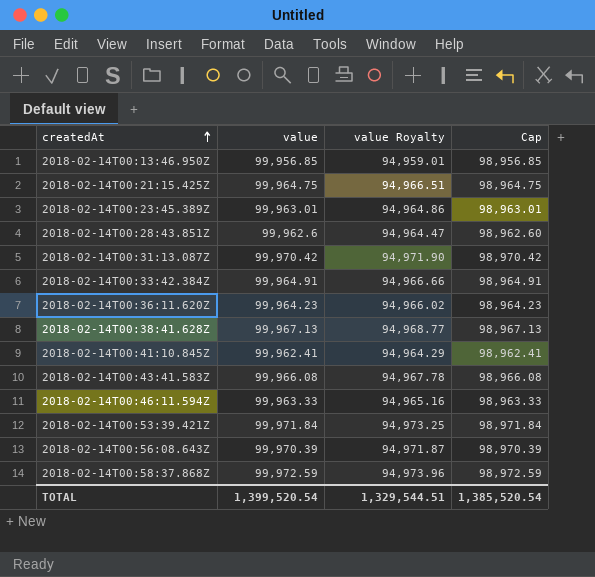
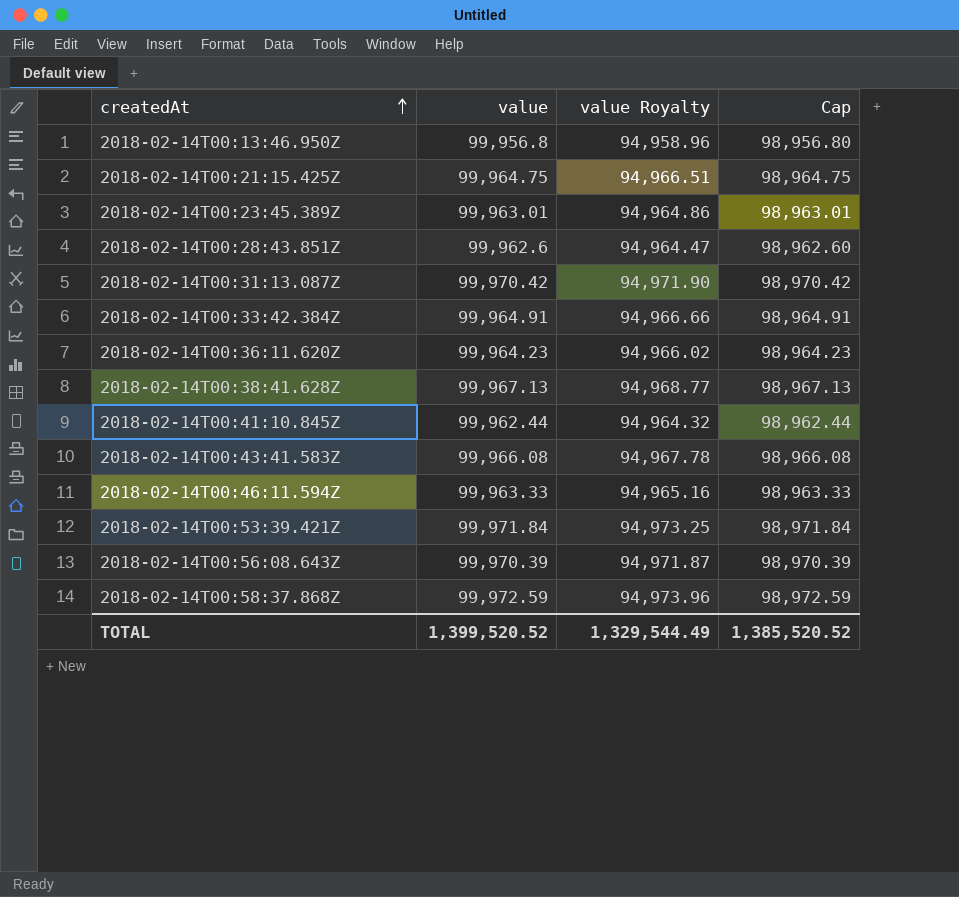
2018-02-14T00:13:46.950Z | value: 99,956.85 -> 99,956.8
2018-02-14T00:13:46.950Z | value Royalty: 94,959.01 -> 94,958.96
2018-02-14T00:13:46.950Z | Cap: 98,956.85 -> 98,956.80
2018-02-14T00:41:10.845Z | value: 99,962.41 -> 99,962.44
2018-02-14T00:41:10.845Z | value Royalty: 94,964.29 -> 94,964.32
2018-02-14T00:41:10.845Z | Cap: 98,962.41 -> 98,962.44
TOTAL | value: 1,399,520.54 -> 1,399,520.52
TOTAL | value Royalty: 1,329,544.51 -> 1,329,544.49
TOTAL | Cap: 1,385,520.54 -> 1,385,520.52

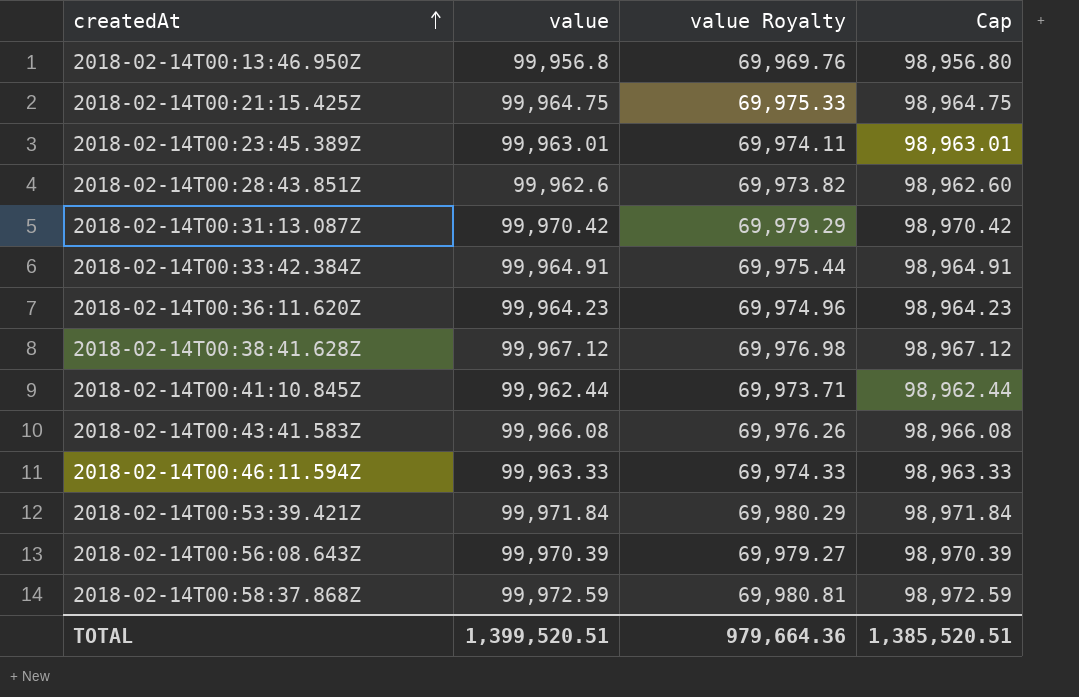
column value Royalty | formula: [value] * 0.95 -> [value] * 0.7
2018-02-14T00:38:41.628Z | value: 99,967.13 -> 99,967.12
2018-02-14T00:38:41.628Z | Cap: 98,967.13 -> 98,967.12
TOTAL | value: 1,399,520.52 -> 1,399,520.51
TOTAL | value Royalty: 1,329,544.49 -> 979,664.36
TOTAL | Cap: 1,385,520.52 -> 1,385,520.51

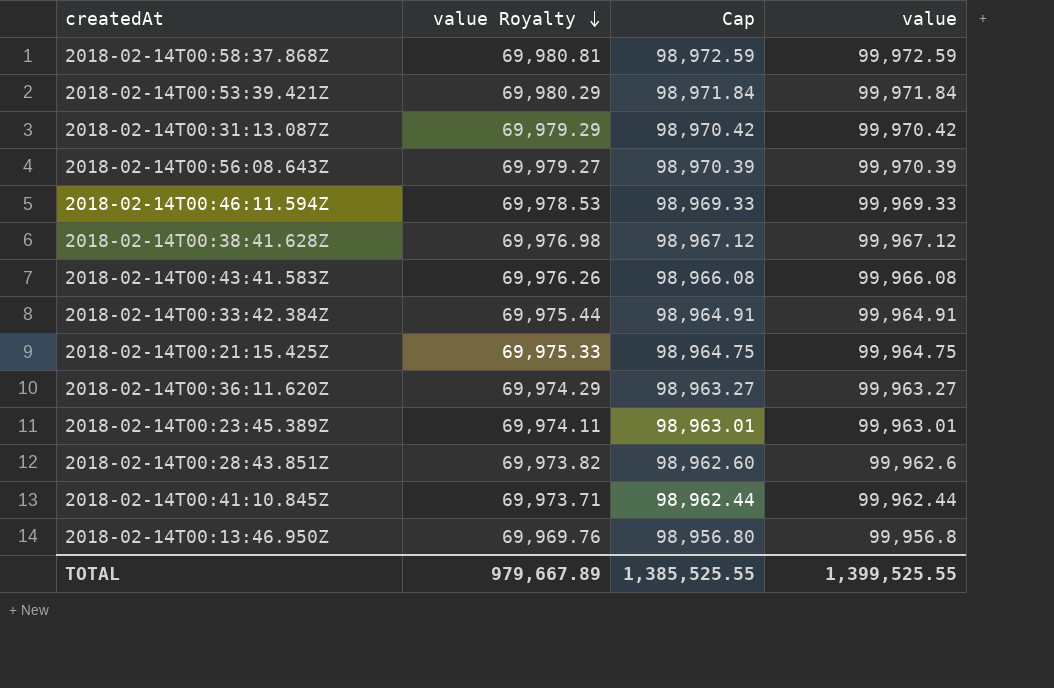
row order: createdAt ascending -> value Royalty descending
column value | position: 2 -> 4
2018-02-14T00:46:11.594Z | value Royalty: 69,974.33 -> 69,978.53
2018-02-14T00:46:11.594Z | Cap: 98,963.33 -> 98,969.33
2018-02-14T00:46:11.594Z | value: 99,963.33 -> 99,969.33
2018-02-14T00:36:11.620Z | value Royalty: 69,974.96 -> 69,974.29
2018-02-14T00:36:11.620Z | Cap: 98,964.23 -> 98,963.27
2018-02-14T00:36:11.620Z | value: 99,964.23 -> 99,963.27
TOTAL | value Royalty: 979,664.36 -> 979,667.89
TOTAL | Cap: 1,385,520.51 -> 1,385,525.55
TOTAL | value: 1,399,520.51 -> 1,399,525.55

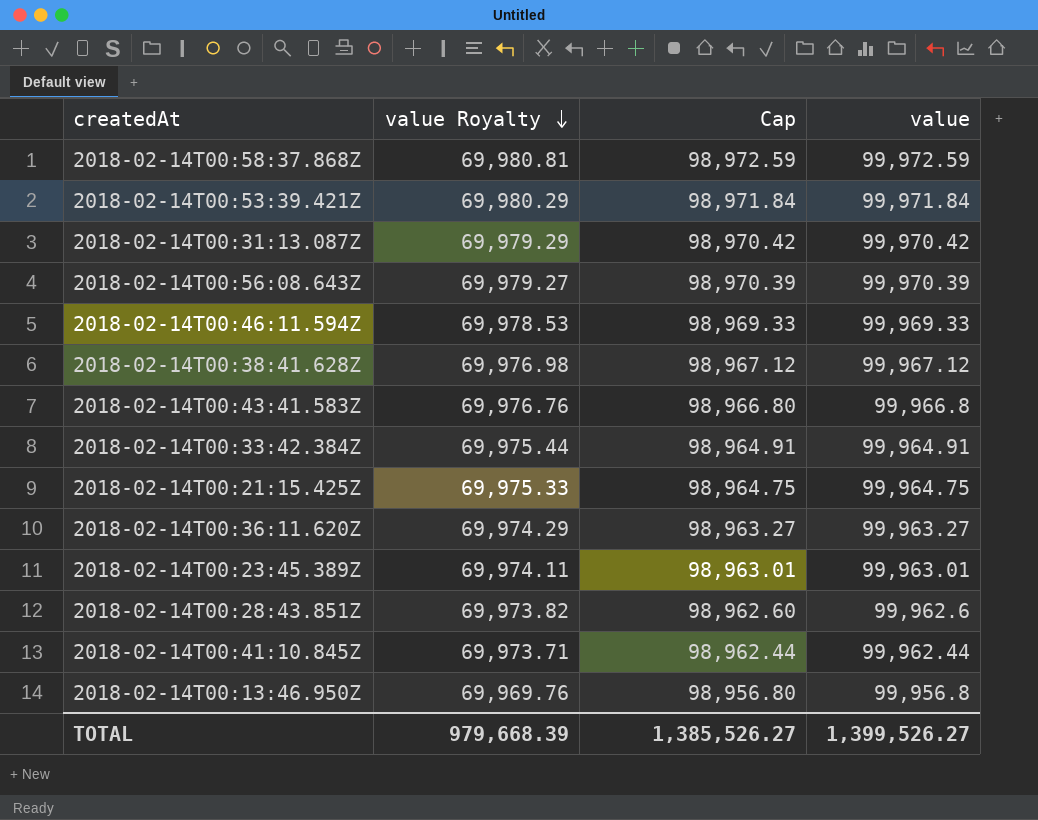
2018-02-14T00:43:41.583Z | value Royalty: 69,976.26 -> 69,976.76
2018-02-14T00:43:41.583Z | Cap: 98,966.08 -> 98,966.80
2018-02-14T00:43:41.583Z | value: 99,966.08 -> 99,966.8
TOTAL | value Royalty: 979,667.89 -> 979,668.39
TOTAL | Cap: 1,385,525.55 -> 1,385,526.27
TOTAL | value: 1,399,525.55 -> 1,399,526.27

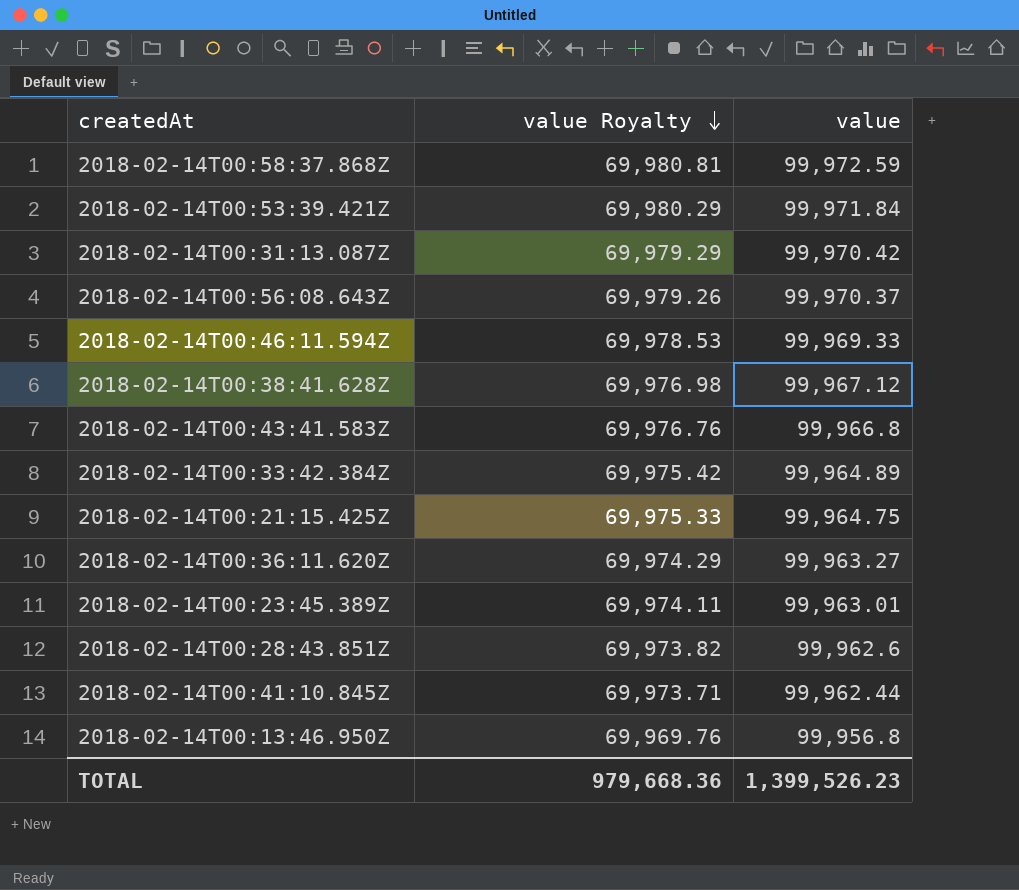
column Cap | formula: [value] - 1000 -> none
2018-02-14T00:56:08.643Z | value Royalty: 69,979.27 -> 69,979.26
2018-02-14T00:56:08.643Z | value: 99,970.39 -> 99,970.37
2018-02-14T00:33:42.384Z | value Royalty: 69,975.44 -> 69,975.42
2018-02-14T00:33:42.384Z | value: 99,964.91 -> 99,964.89
TOTAL | value Royalty: 979,668.39 -> 979,668.36
TOTAL | value: 1,399,526.27 -> 1,399,526.23

